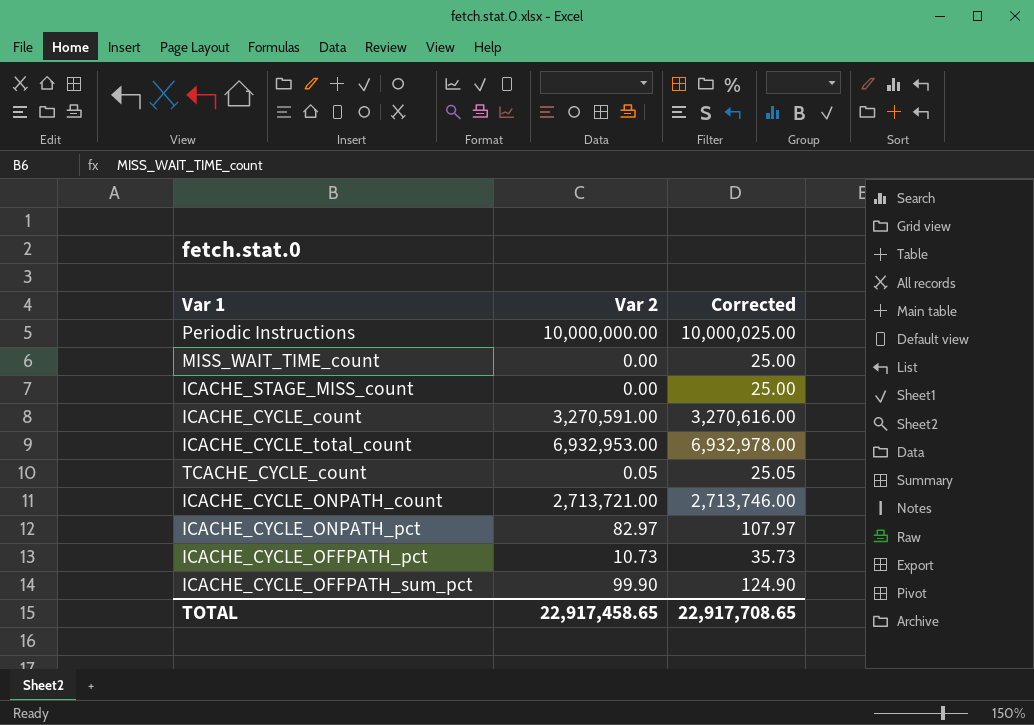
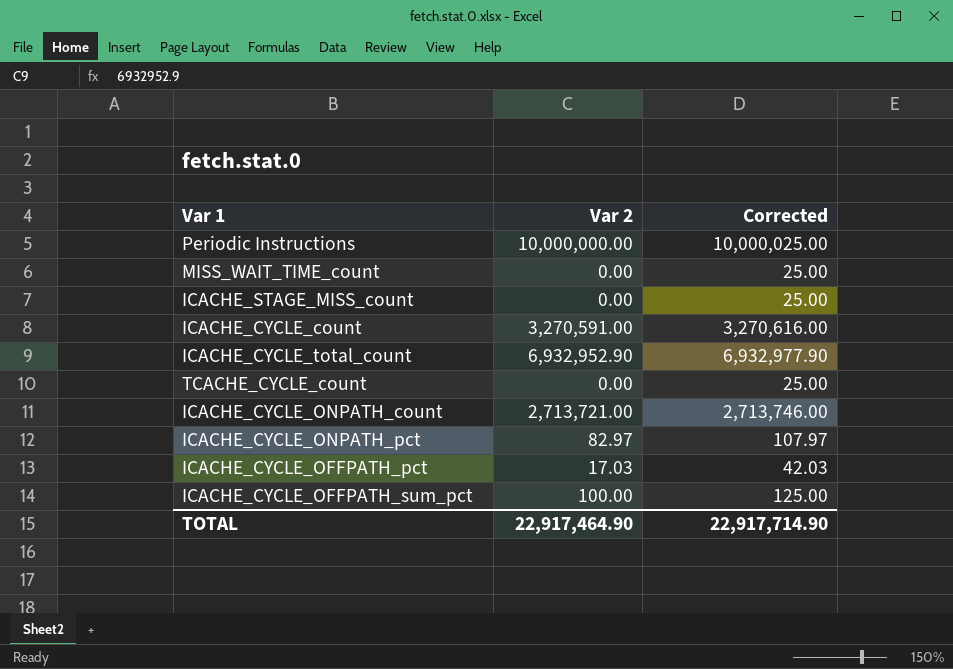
ICACHE_CYCLE_total_count | Var 2: 6,932,953.00 -> 6,932,952.90
ICACHE_CYCLE_total_count | Corrected: 6,932,978.00 -> 6,932,977.90
TCACHE_CYCLE_count | Var 2: 0.05 -> 0.00
TCACHE_CYCLE_count | Corrected: 25.05 -> 25.00
ICACHE_CYCLE_OFFPATH_pct | Var 2: 10.73 -> 17.03
ICACHE_CYCLE_OFFPATH_pct | Corrected: 35.73 -> 42.03
ICACHE_CYCLE_OFFPATH_sum_pct | Var 2: 99.90 -> 100.00
ICACHE_CYCLE_OFFPATH_sum_pct | Corrected: 124.90 -> 125.00
TOTAL | Var 2: 22,917,458.65 -> 22,917,464.90
TOTAL | Corrected: 22,917,708.65 -> 22,917,714.90

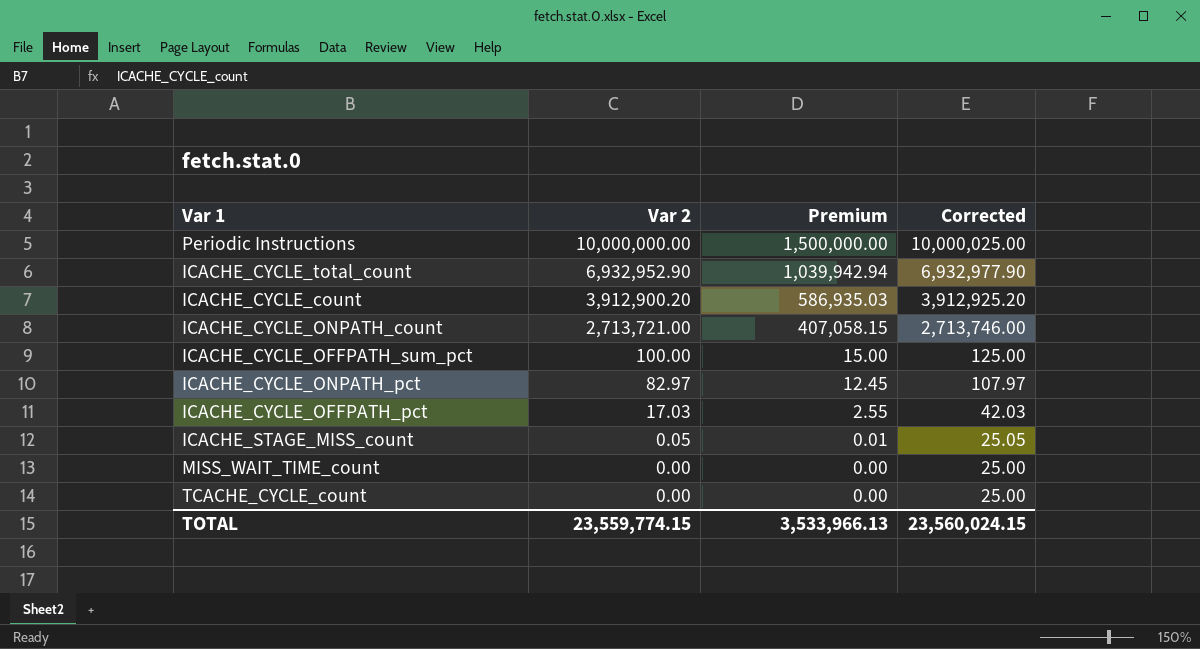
row order: none -> Var 2 descending
column Premium | formula: none -> [Var 2] * 0.15
ICACHE_CYCLE_count | Var 2: 3,270,591.00 -> 3,912,900.20
ICACHE_CYCLE_count | Corrected: 3,270,616.00 -> 3,912,925.20
ICACHE_STAGE_MISS_count | Var 2: 0.00 -> 0.05
ICACHE_STAGE_MISS_count | Corrected: 25.00 -> 25.05
TOTAL | Var 2: 22,917,464.90 -> 23,559,774.15
TOTAL | Corrected: 22,917,714.90 -> 23,560,024.15

